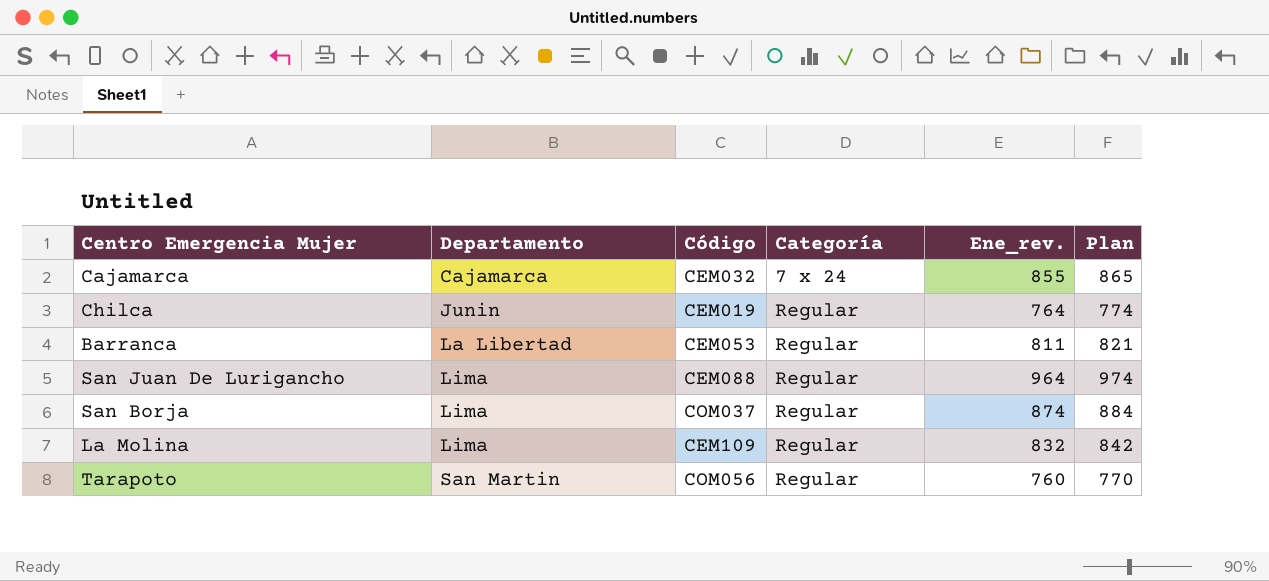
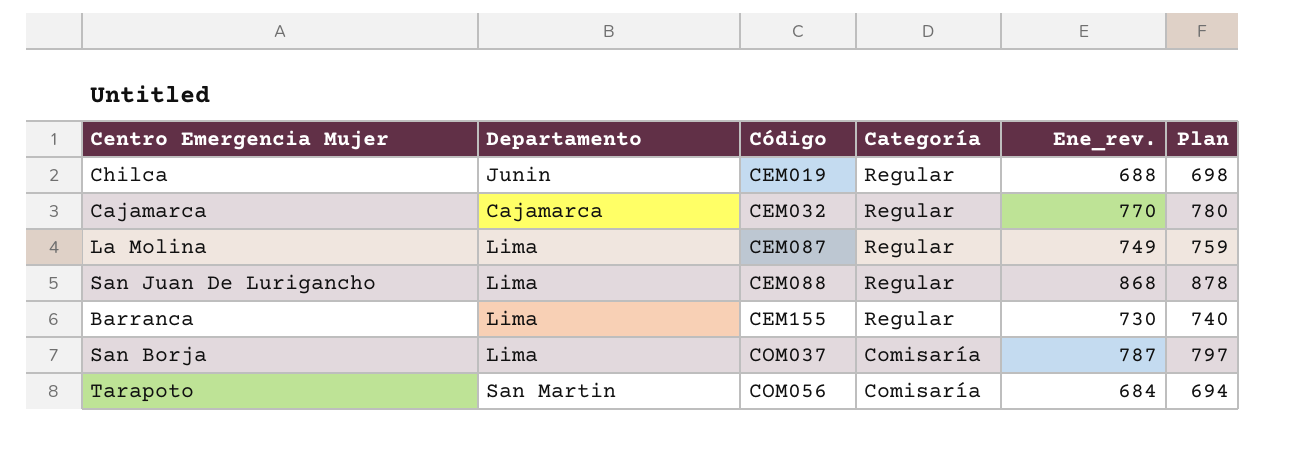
row order: Departamento ascending -> Código ascending
Chilca | Ene_rev.: 764 -> 688
Chilca | Plan: 774 -> 698
Cajamarca | Categoría: 7 x 24 -> Regular
Cajamarca | Ene_rev.: 855 -> 770
Cajamarca | Plan: 865 -> 780
La Molina | Código: CEM109 -> CEM087
La Molina | Ene_rev.: 832 -> 749
La Molina | Plan: 842 -> 759
San Juan De Lurigancho | Ene_rev.: 964 -> 868
San Juan De Lurigancho | Plan: 974 -> 878
Barranca | Departamento: La Libertad -> Lima
Barranca | Código: CEM053 -> CEM155
Barranca | Ene_rev.: 811 -> 730
Barranca | Plan: 821 -> 740
San Borja | Categoría: Regular -> Comisaría
San Borja | Ene_rev.: 874 -> 787
San Borja | Plan: 884 -> 797
Tarapoto | Categoría: Regular -> Comisaría
Tarapoto | Ene_rev.: 760 -> 684
Tarapoto | Plan: 770 -> 694

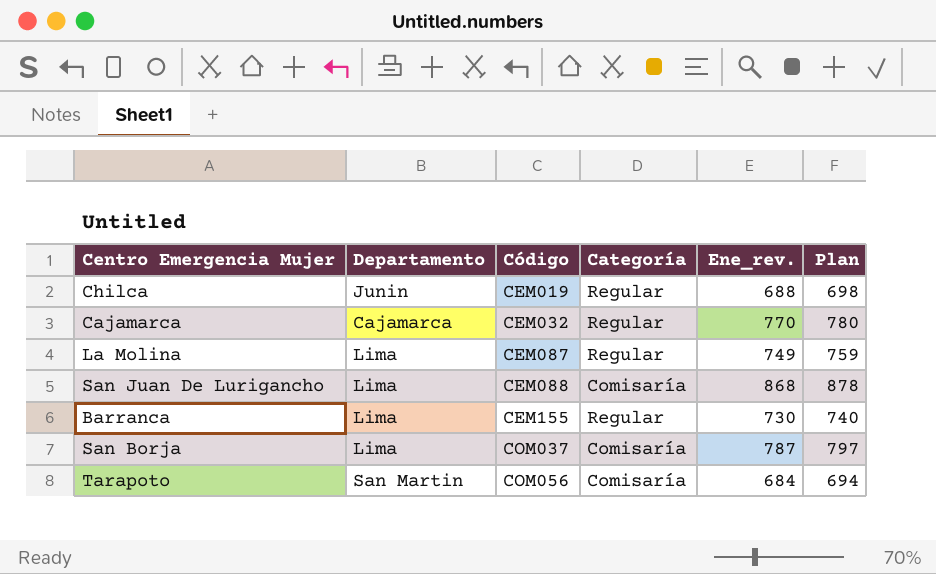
San Juan De Lurigancho | Categoría: Regular -> Comisaría

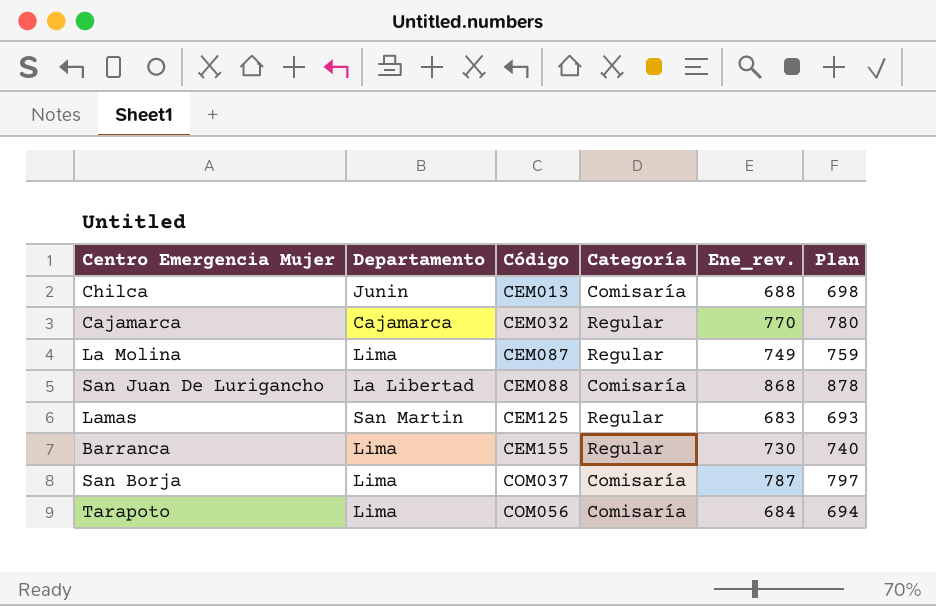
Chilca | Código: CEM019 -> CEM013
Chilca | Categoría: Regular -> Comisaría
San Juan De Lurigancho | Departamento: Lima -> La Libertad
row Lamas: none -> San Martin | CEM125 | Regular | 683 | 693
Tarapoto | Departamento: San Martin -> Lima

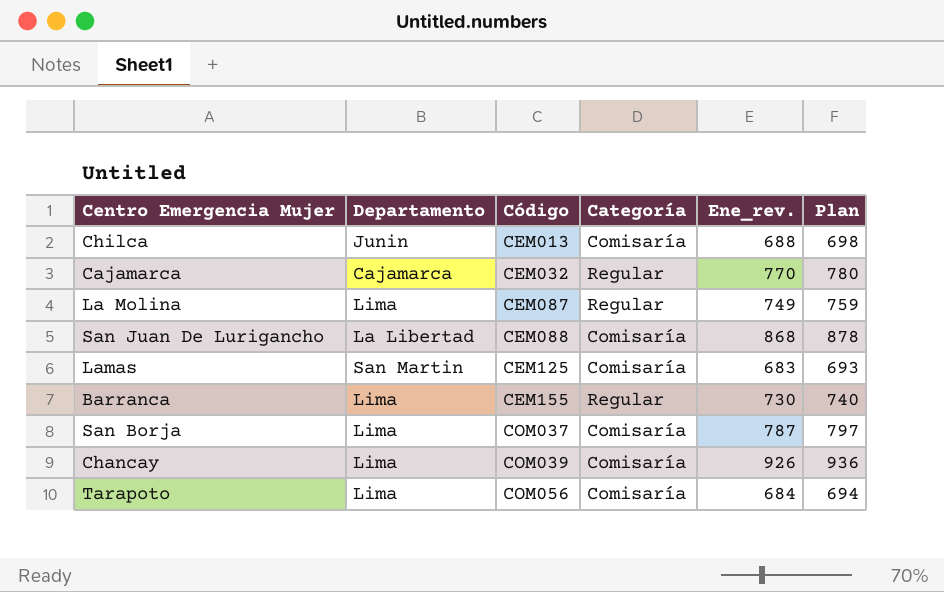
Lamas | Categoría: Regular -> Comisaría
row Chancay: none -> Lima | COM039 | Comisaría | 926 | 936

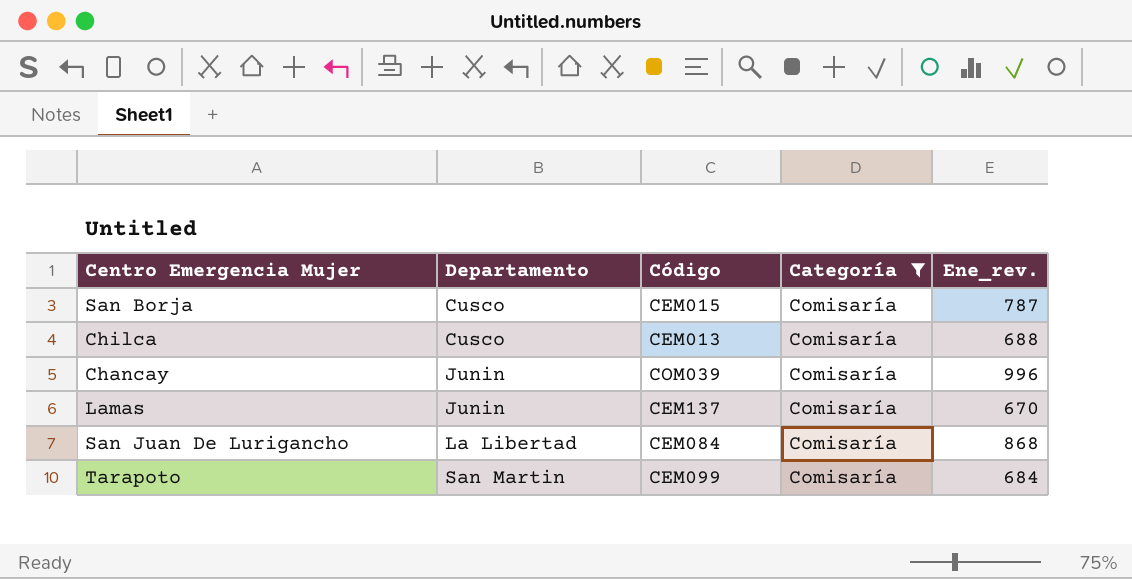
filter: none -> Categoría = Comisaría
row order: Código ascending -> Departamento ascending
column Plan | formula: [Ene_rev.] + 10 -> none
San Borja | Departamento: Lima -> Cusco
San Borja | Código: COM037 -> CEM015
Chilca | Departamento: Junin -> Cusco
Chancay | Departamento: Lima -> Junin
Chancay | Ene_rev.: 926 -> 996
Lamas | Departamento: San Martin -> Junin
Lamas | Código: CEM125 -> CEM137
Lamas | Ene_rev.: 683 -> 670
San Juan De Lurigancho | Código: CEM088 -> CEM084
Tarapoto | Departamento: Lima -> San Martin
Tarapoto | Código: COM056 -> CEM099

